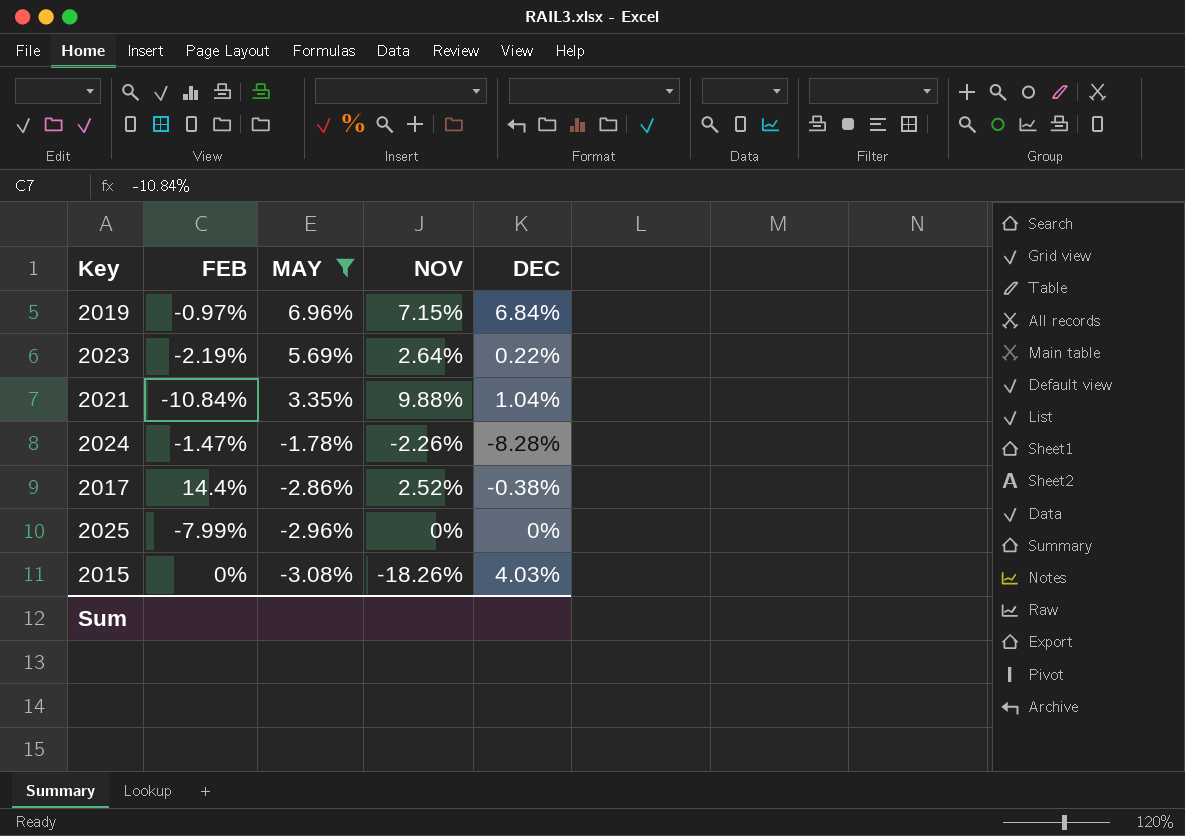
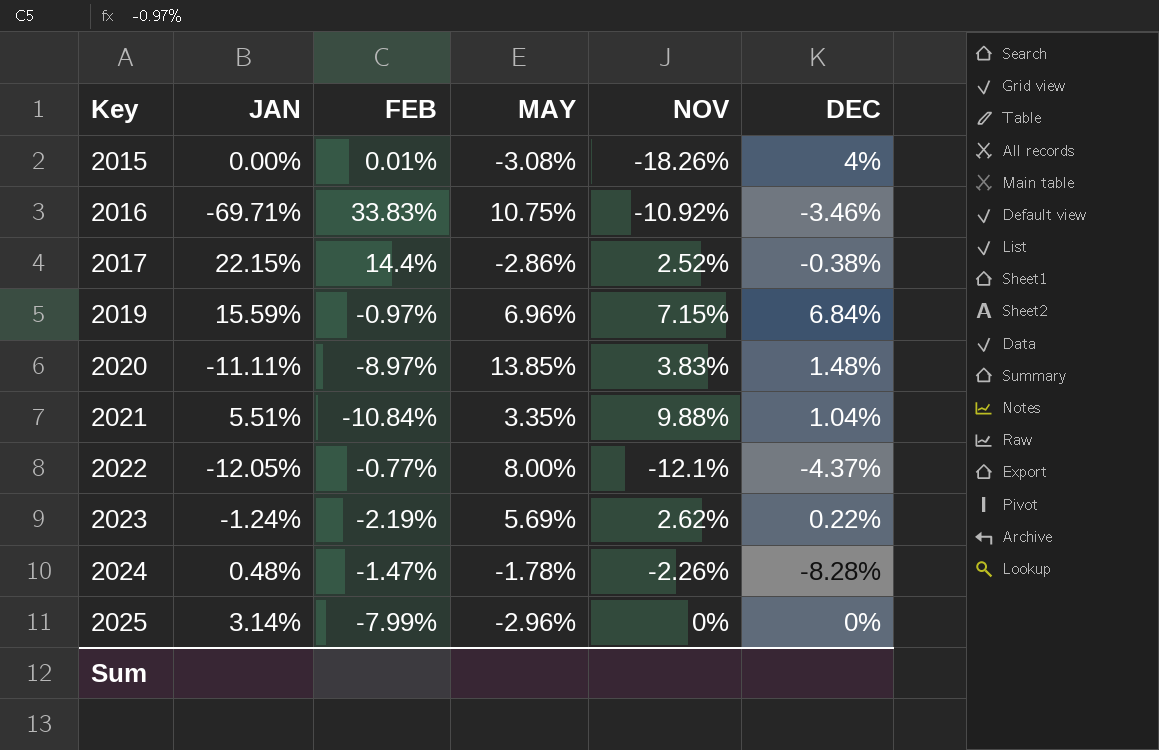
filter: MAY <= 6.96% -> none
row order: MAY descending -> Key ascending
column JAN | position: none -> 2
2015 | FEB: 0% -> 0.01%
2015 | DEC: 4.03% -> 4%
2023 | NOV: 2.64% -> 2.62%

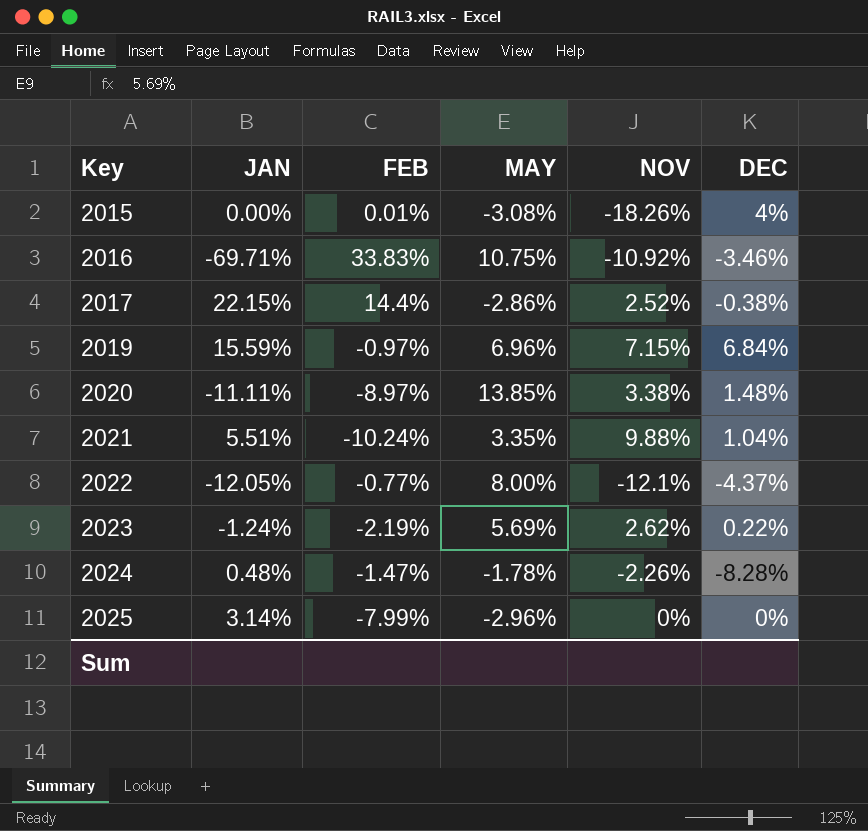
2020 | NOV: 3.83% -> 3.38%
2021 | FEB: -10.84% -> -10.24%

